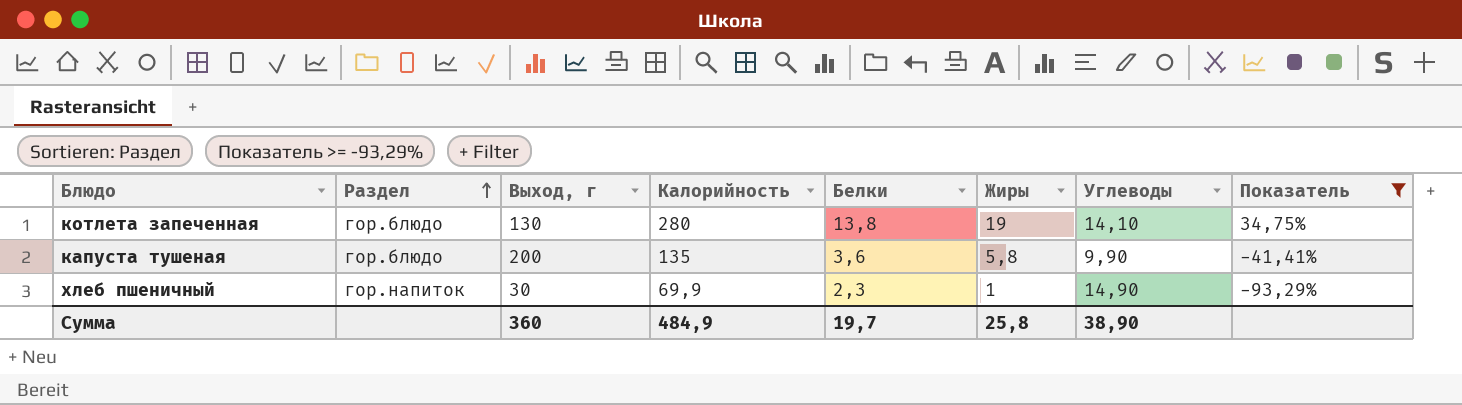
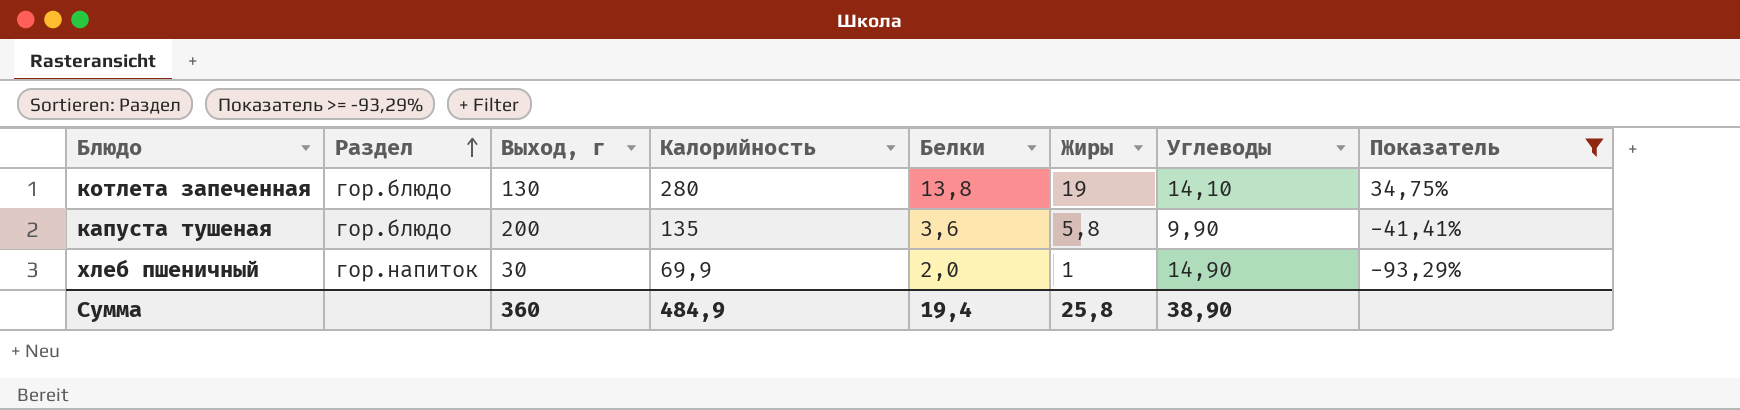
хлеб пшеничный | Белки: 2,3 -> 2,0
Сумма | Белки: 19,7 -> 19,4

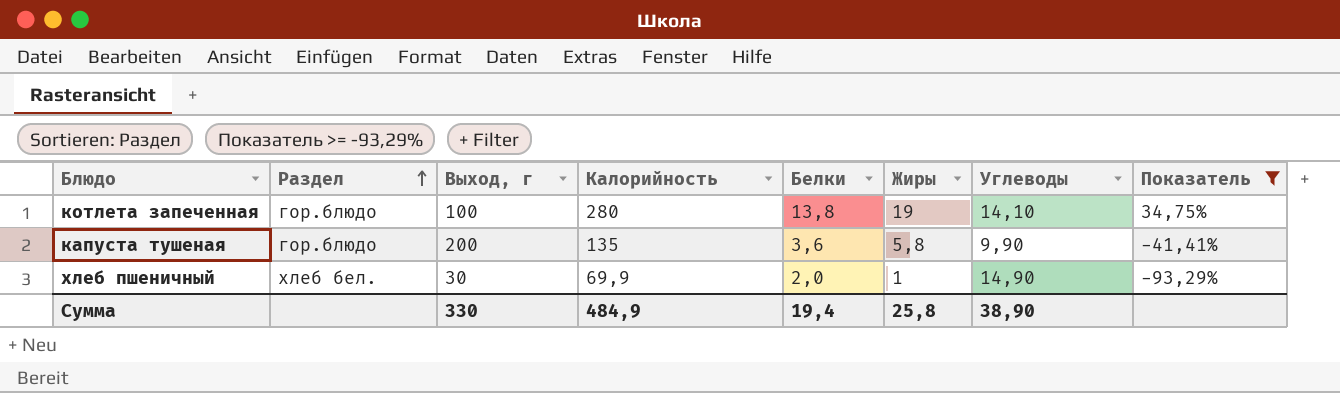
котлета запеченная | Выход, г: 130 -> 100
хлеб пшеничный | Раздел: гор.напиток -> хлеб бел.
Сумма | Выход, г: 360 -> 330

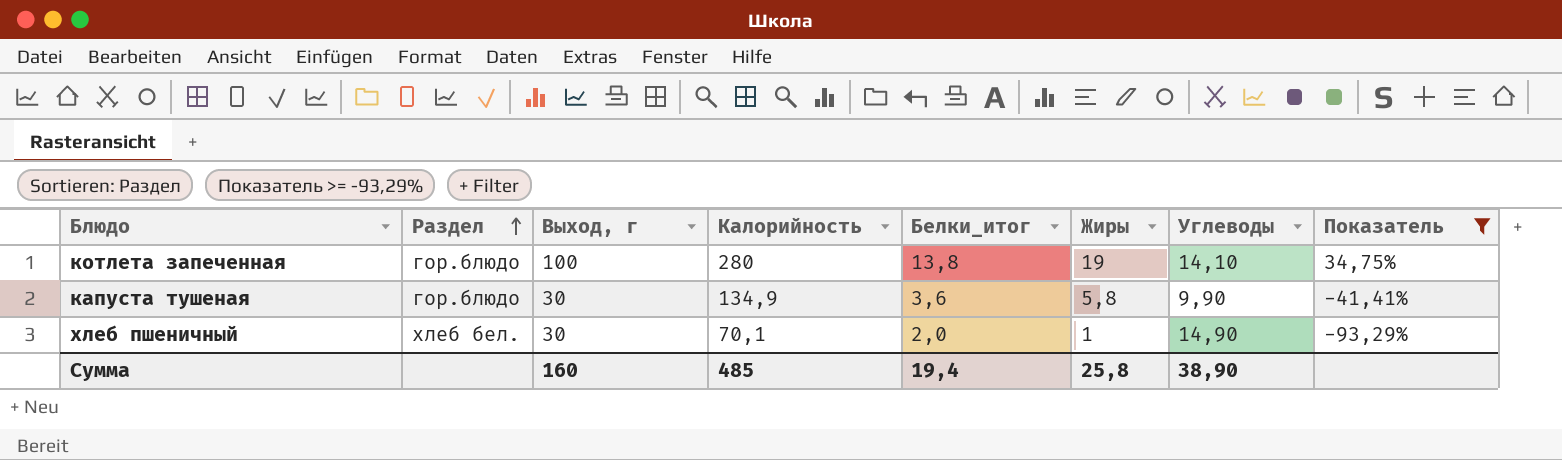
column name: Белки -> Белки_итог
капуста тушеная | Выход, г: 200 -> 30
капуста тушеная | Калорийность: 135 -> 134,9
хлеб пшеничный | Калорийность: 69,9 -> 70,1
Сумма | Выход, г: 330 -> 160
Сумма | Калорийность: 484,9 -> 485

